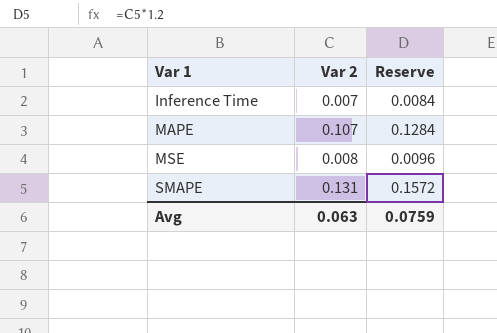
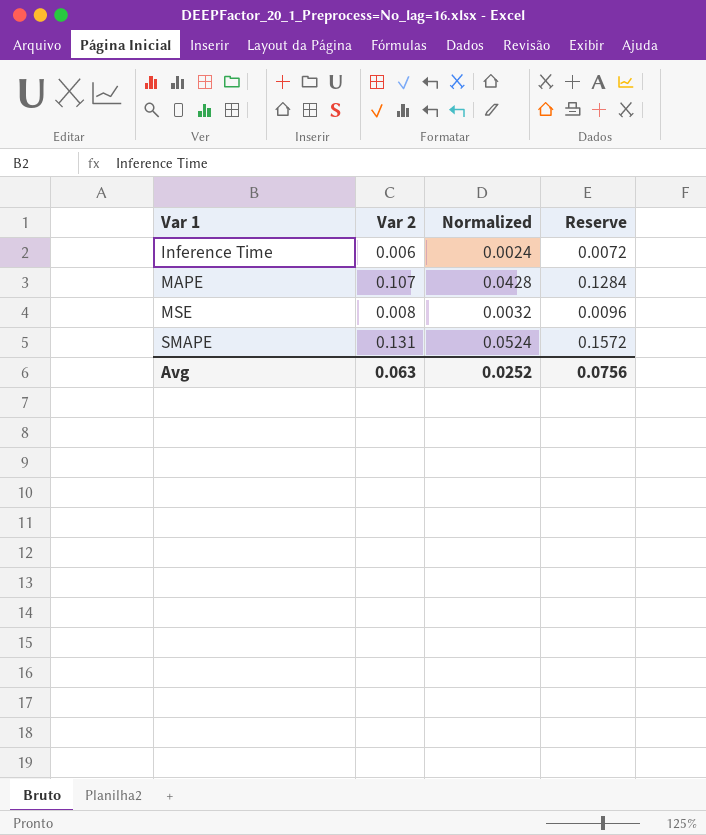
column Normalized | formula: none -> [Var 2] * 0.4
Inference Time | Var 2: 0.007 -> 0.006
Inference Time | Reserve: 0.0084 -> 0.0072
Avg | Reserve: 0.0759 -> 0.0756

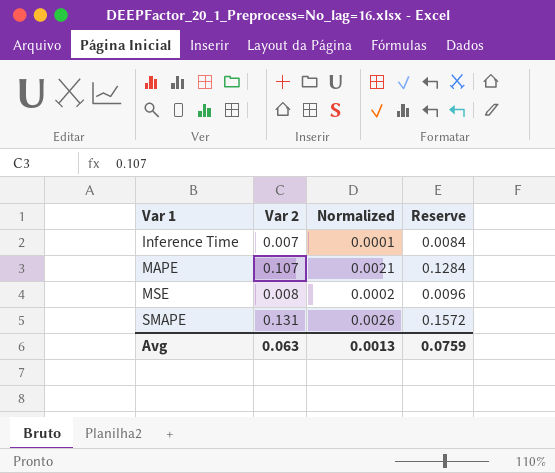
column Normalized | formula: [Var 2] * 0.4 -> [Var 2] * 0.02
Inference Time | Var 2: 0.006 -> 0.007
Inference Time | Reserve: 0.0072 -> 0.0084
Avg | Normalized: 0.0252 -> 0.0013
Avg | Reserve: 0.0756 -> 0.0759

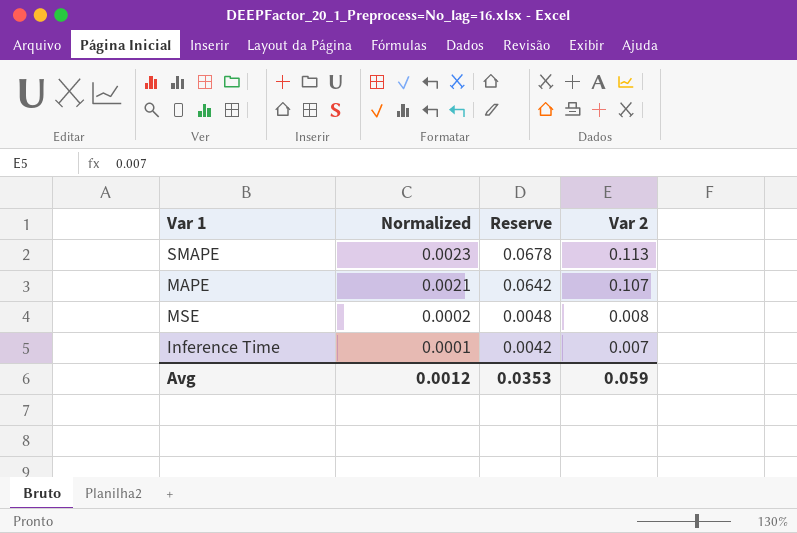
row order: Var 1 ascending -> Normalized descending
column Reserve | formula: [Var 2] * 1.2 -> [Var 2] * 0.6
column Var 2 | position: 2 -> 4
SMAPE | Normalized: 0.0026 -> 0.0023
SMAPE | Var 2: 0.131 -> 0.113
Avg | Normalized: 0.0013 -> 0.0012
Avg | Reserve: 0.0759 -> 0.0353
Avg | Var 2: 0.063 -> 0.059

